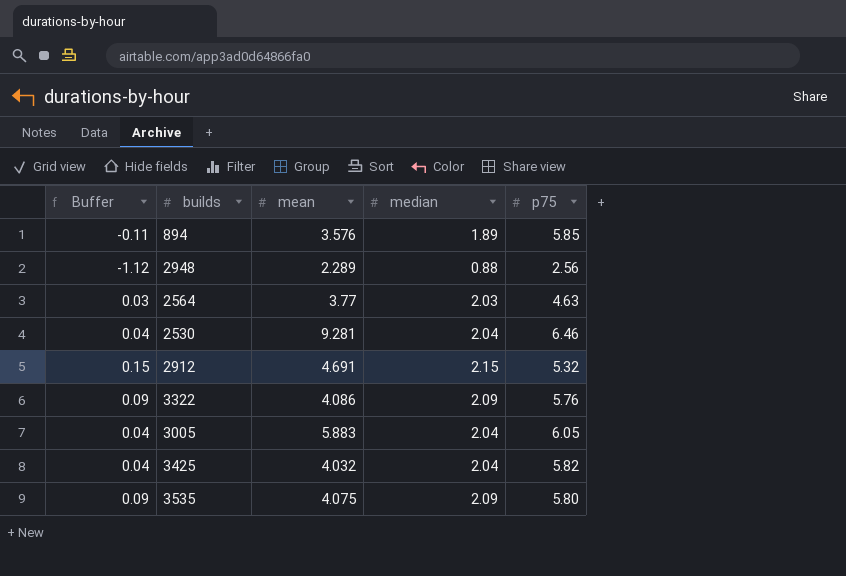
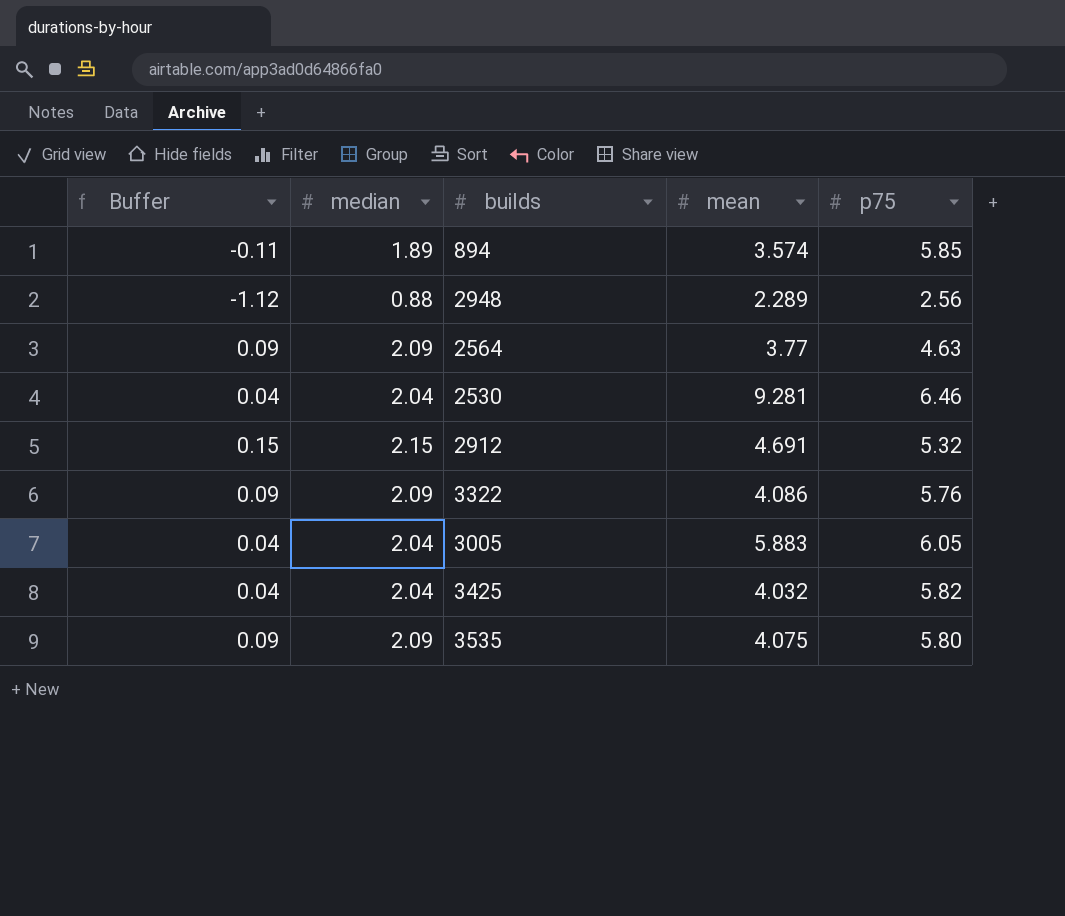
column median | position: 4 -> 2
894 | mean: 3.576 -> 3.574
2564 | Buffer: 0.03 -> 0.09
2564 | median: 2.03 -> 2.09

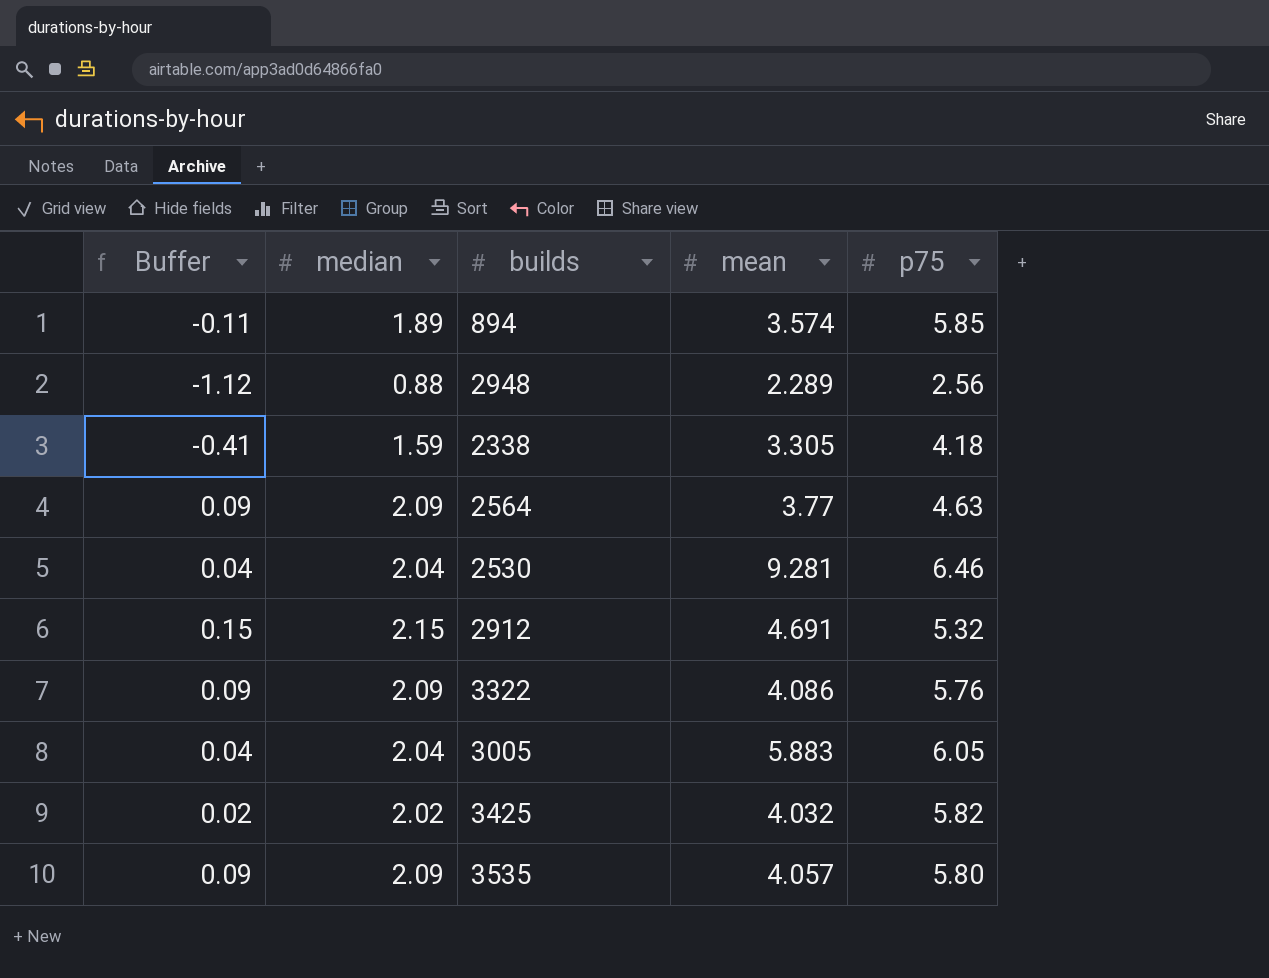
row 2338: none -> -0.41 | 1.59 | 3.305 | 4.18
3425 | Buffer: 0.04 -> 0.02
3425 | median: 2.04 -> 2.02
3535 | mean: 4.075 -> 4.057

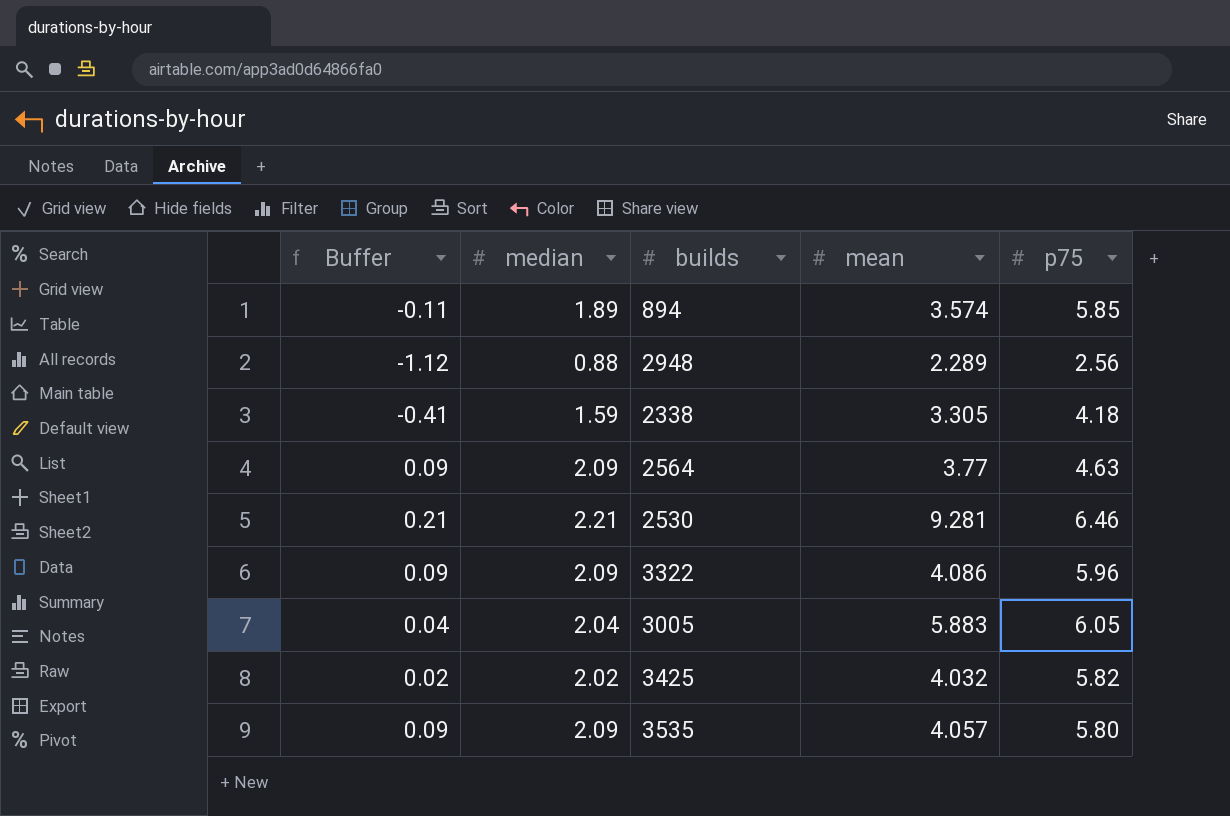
row 2912: 0.15 | 2.15 | 4.691 | 5.32 -> none
2530 | Buffer: 0.04 -> 0.21
2530 | median: 2.04 -> 2.21
3322 | p75: 5.76 -> 5.96

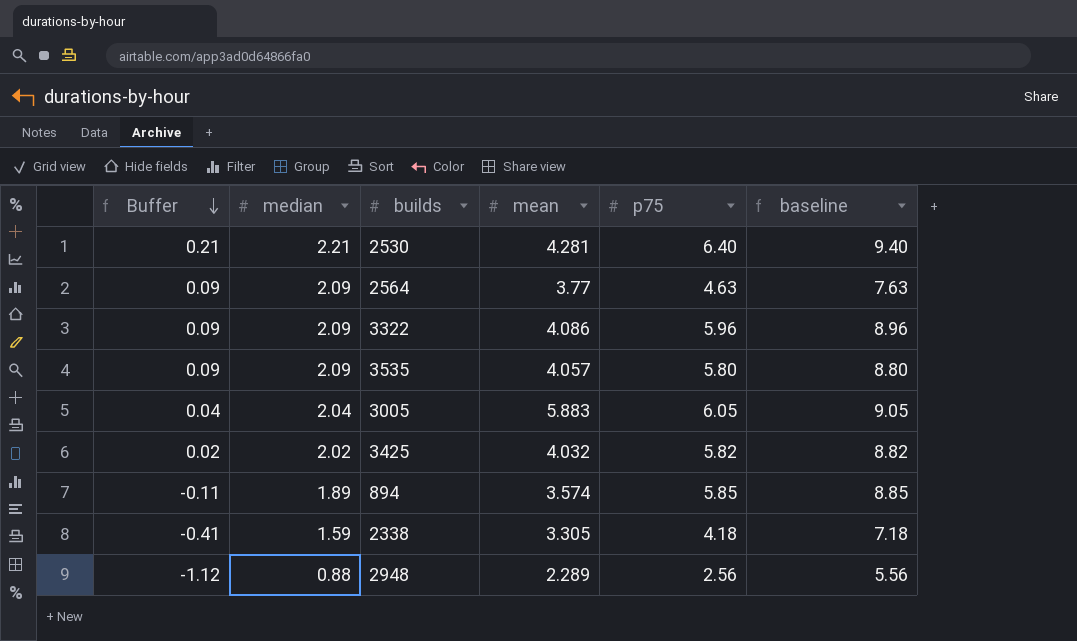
row order: none -> Buffer descending
column baseline | formula: none -> [p75] + 3
2530 | mean: 9.281 -> 4.281
2530 | p75: 6.46 -> 6.40

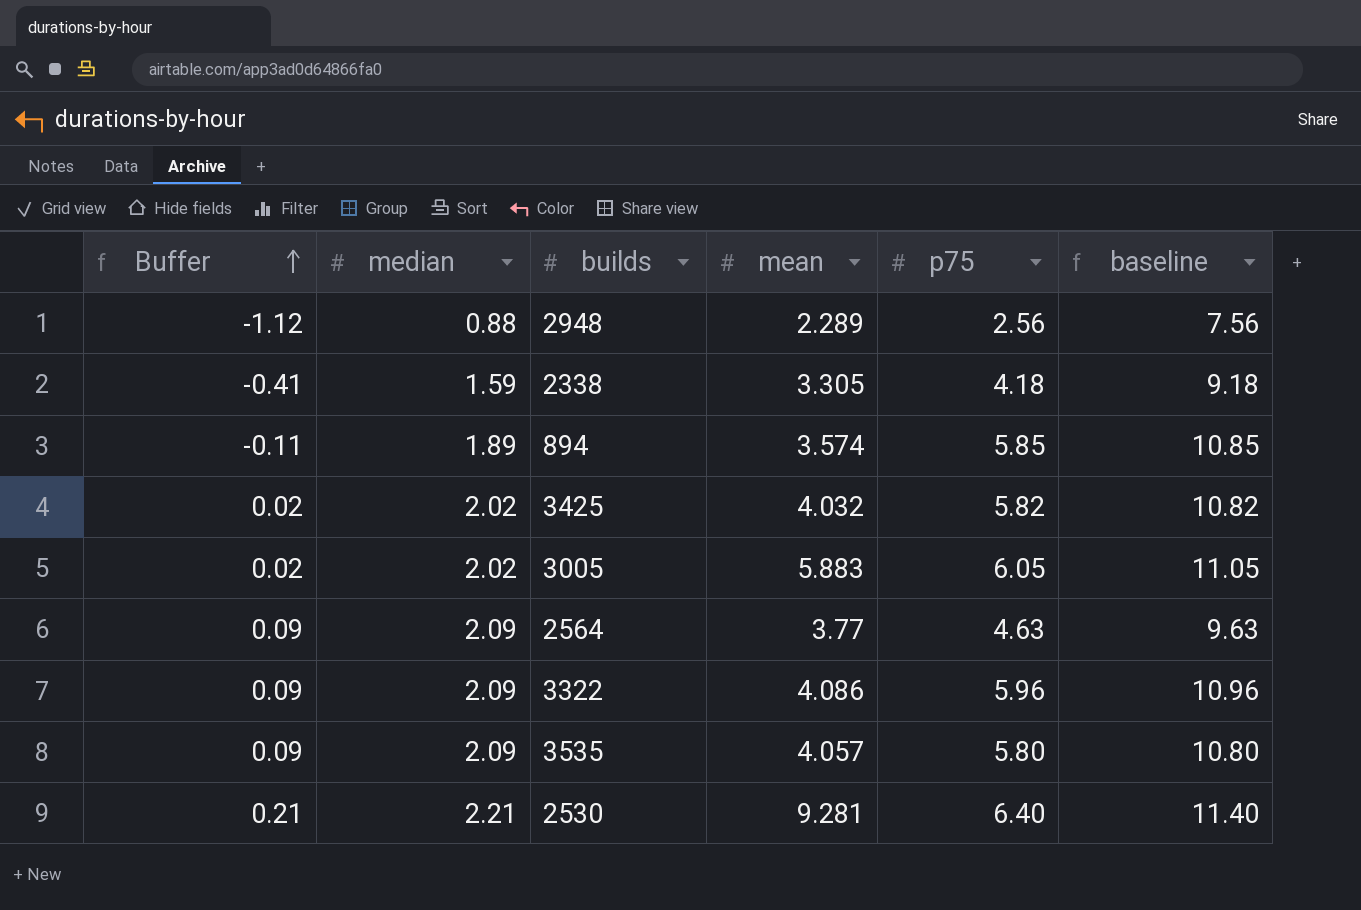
row order: Buffer descending -> Buffer ascending
column baseline | formula: [p75] + 3 -> [p75] + 5
3005 | Buffer: 0.04 -> 0.02
3005 | median: 2.04 -> 2.02
2530 | mean: 4.281 -> 9.281

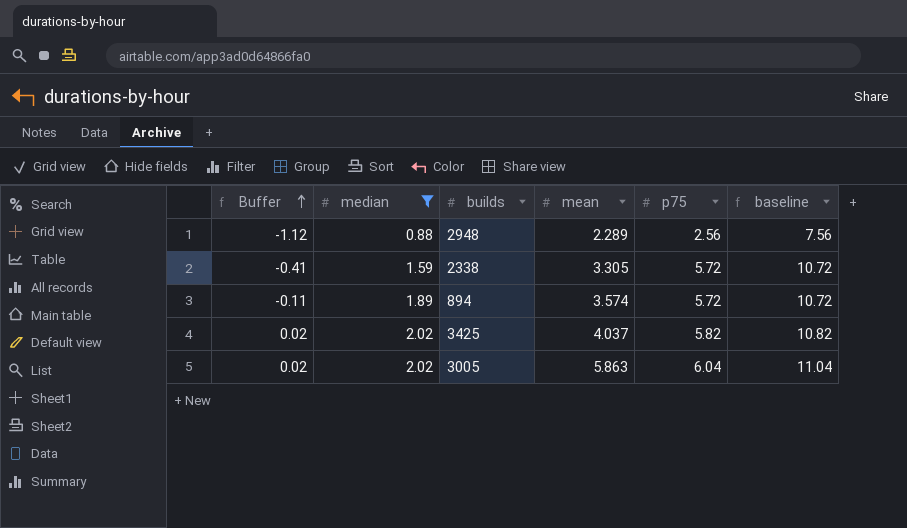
filter: none -> median <= 2.02
2338 | p75: 4.18 -> 5.72
2338 | baseline: 9.18 -> 10.72
894 | p75: 5.85 -> 5.72
894 | baseline: 10.85 -> 10.72
3425 | mean: 4.032 -> 4.037
3005 | mean: 5.883 -> 5.863
3005 | p75: 6.05 -> 6.04
3005 | baseline: 11.05 -> 11.04

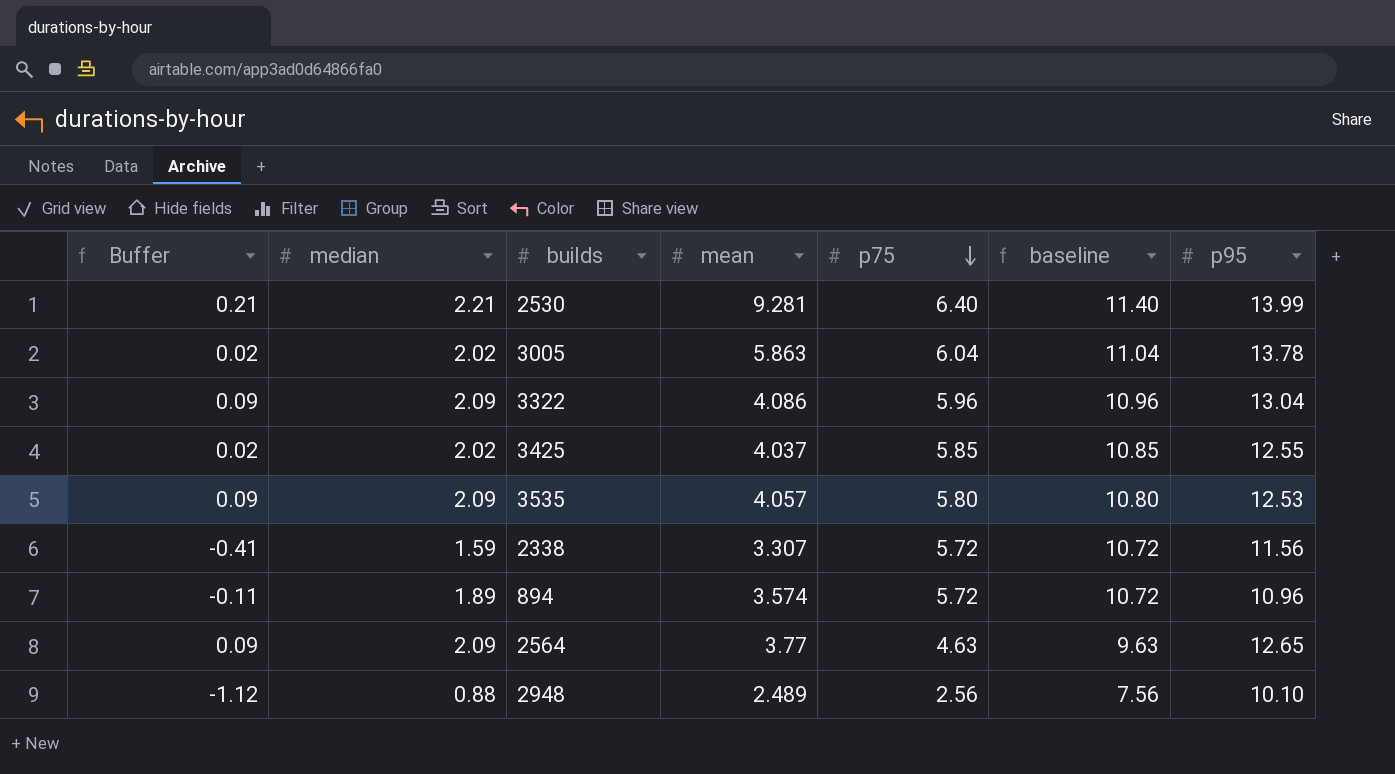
filter: median <= 2.02 -> none
row order: Buffer ascending -> p75 descending
column p95 | position: none -> 7
3425 | p75: 5.82 -> 5.85
3425 | baseline: 10.82 -> 10.85
2338 | mean: 3.305 -> 3.307
2948 | mean: 2.289 -> 2.489

